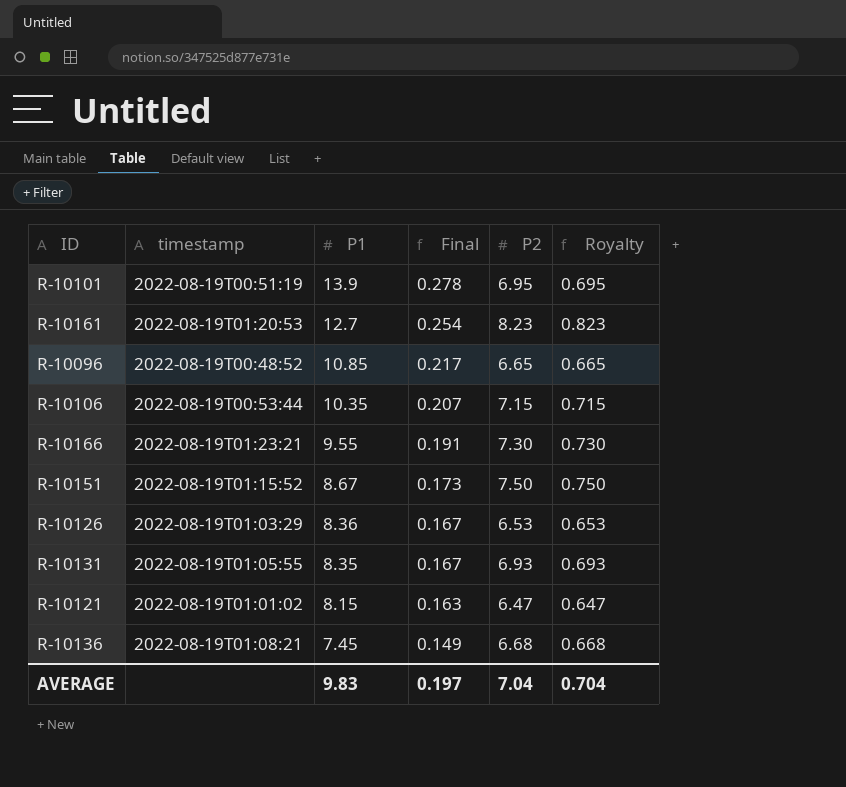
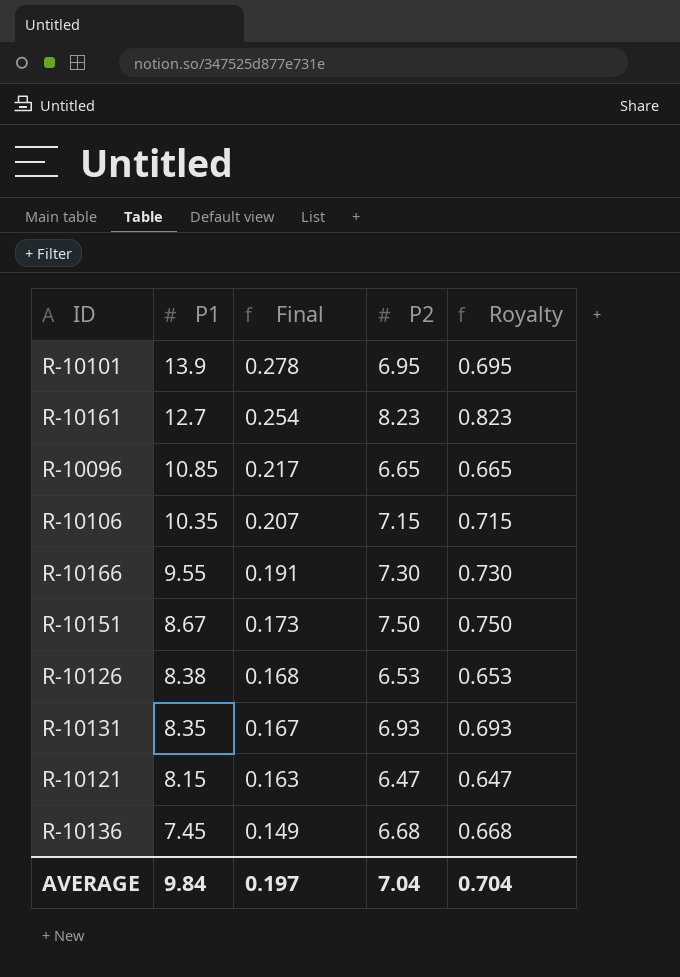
column timestamp | position: 2 -> none
R-10126 | P1: 8.36 -> 8.38
R-10126 | Final: 0.167 -> 0.168
AVERAGE | P1: 9.83 -> 9.84

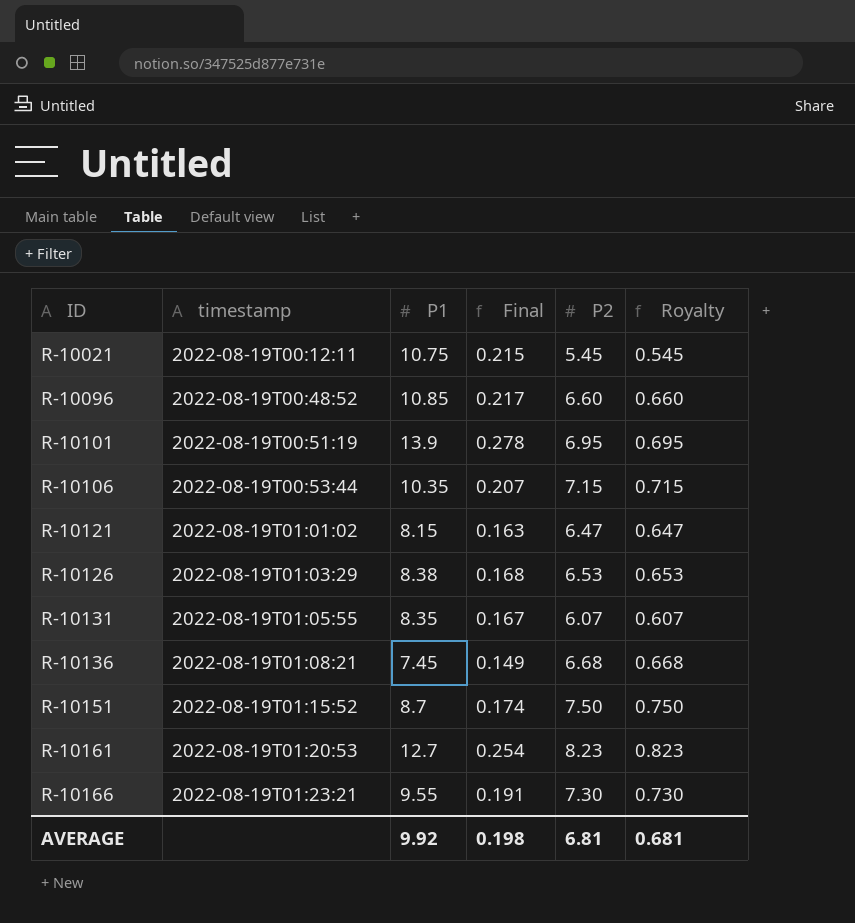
row order: P1 descending -> ID ascending
column timestamp | position: none -> 2
row R-10021: none -> 2022-08-19T00:12:11 | 10.75 | 0.215 | 5.45 | 0.545
R-10096 | P2: 6.65 -> 6.60
R-10096 | Royalty: 0.665 -> 0.660
R-10131 | P2: 6.93 -> 6.07
R-10131 | Royalty: 0.693 -> 0.607
R-10151 | P1: 8.67 -> 8.7
R-10151 | Final: 0.173 -> 0.174
AVERAGE | P1: 9.84 -> 9.92
AVERAGE | Final: 0.197 -> 0.198
AVERAGE | P2: 7.04 -> 6.81
AVERAGE | Royalty: 0.704 -> 0.681

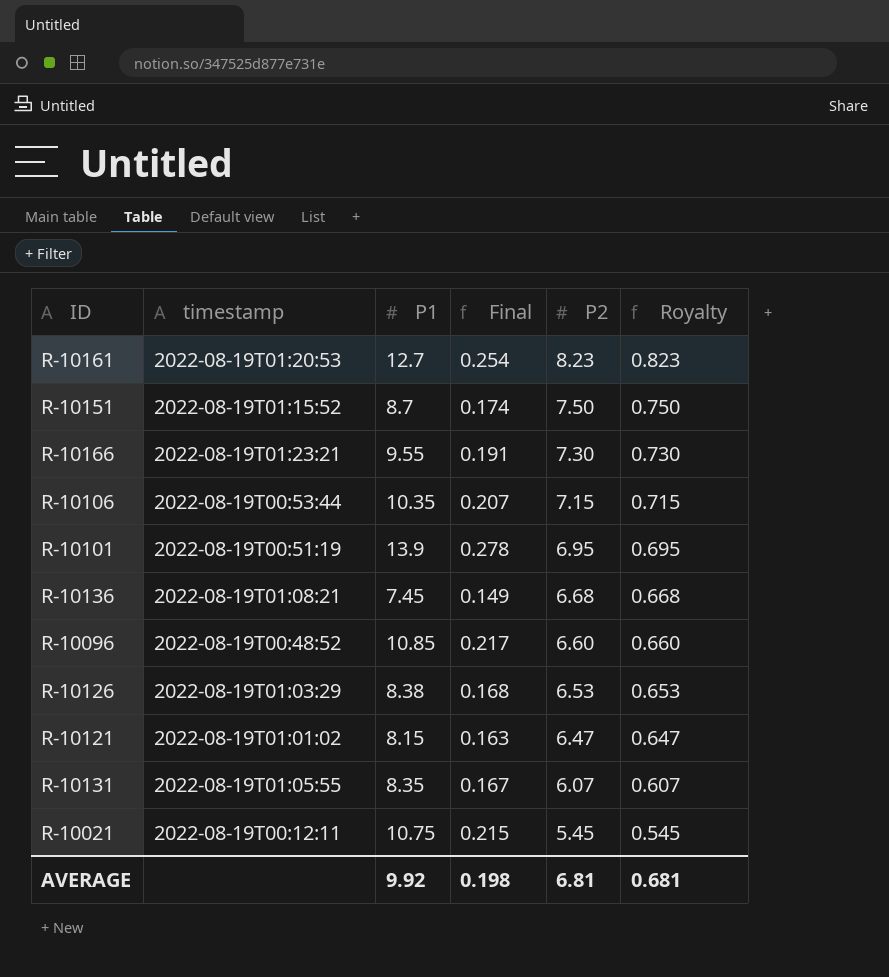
row order: ID ascending -> P2 descending

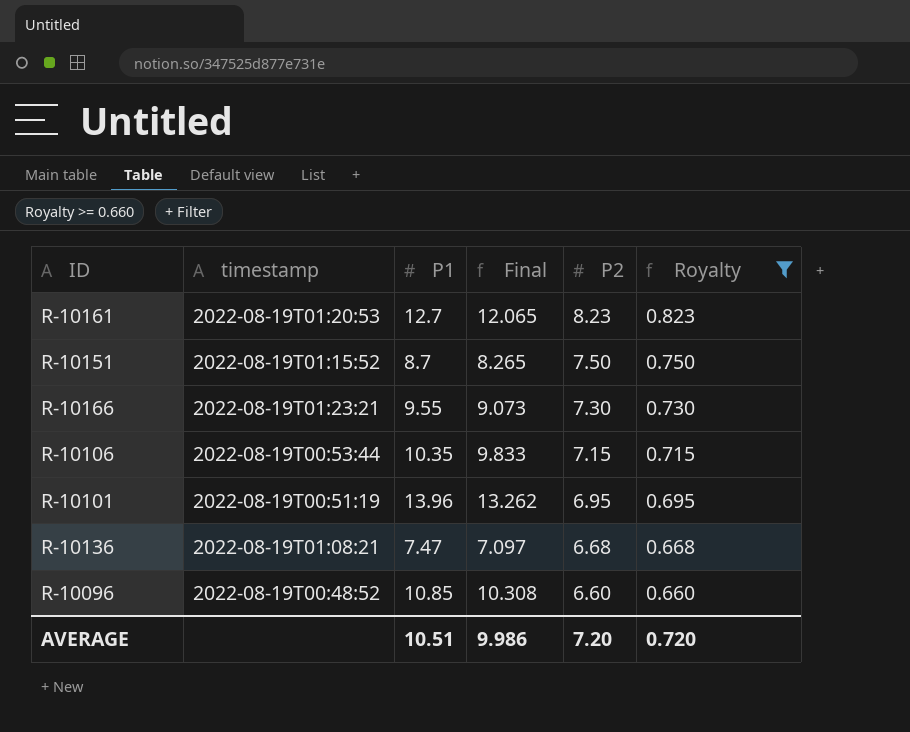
filter: none -> Royalty >= 0.660
column Final | formula: [P1] * 0.02 -> [P1] * 0.95
R-10101 | P1: 13.9 -> 13.96
R-10136 | P1: 7.45 -> 7.47
AVERAGE | P1: 9.92 -> 10.51
AVERAGE | Final: 0.198 -> 9.986
AVERAGE | P2: 6.81 -> 7.20
AVERAGE | Royalty: 0.681 -> 0.720

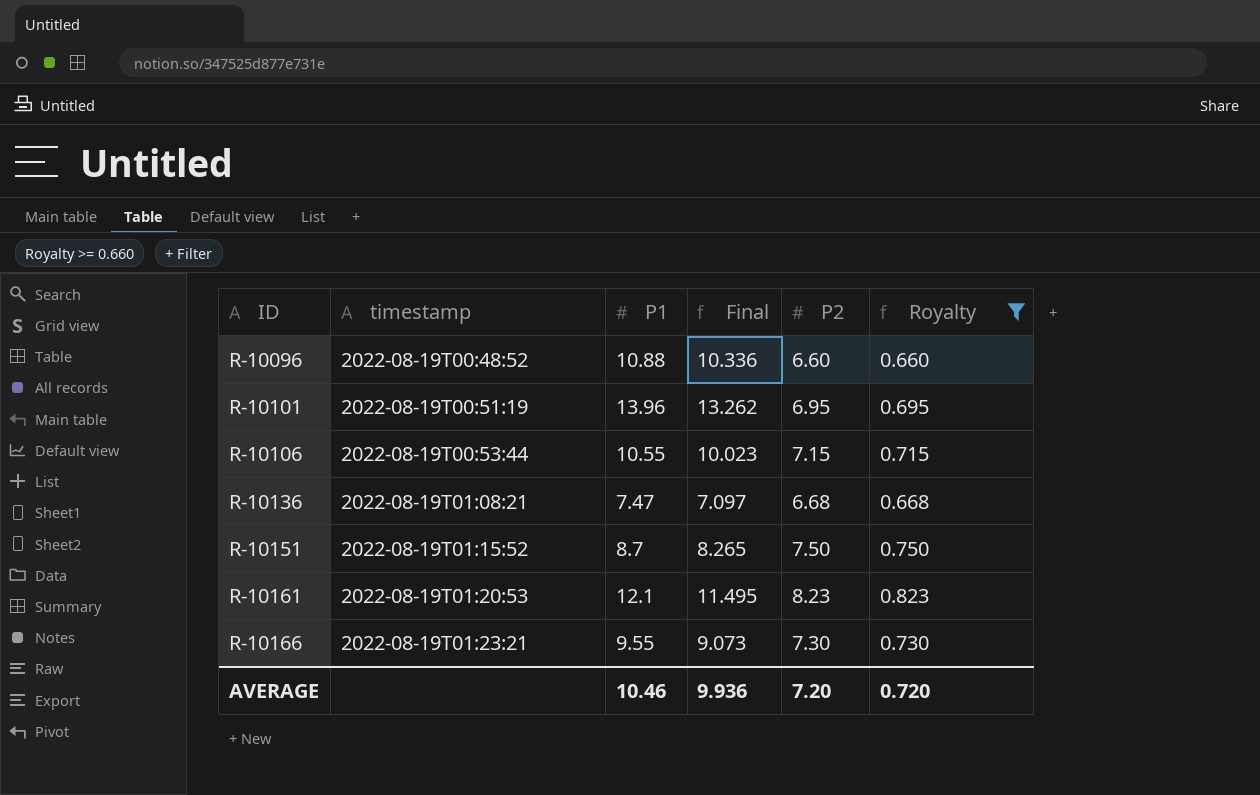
row order: P2 descending -> ID ascending
R-10096 | P1: 10.85 -> 10.88
R-10096 | Final: 10.308 -> 10.336
R-10106 | P1: 10.35 -> 10.55
R-10106 | Final: 9.833 -> 10.023
R-10161 | P1: 12.7 -> 12.1
R-10161 | Final: 12.065 -> 11.495
AVERAGE | P1: 10.51 -> 10.46
AVERAGE | Final: 9.986 -> 9.936

